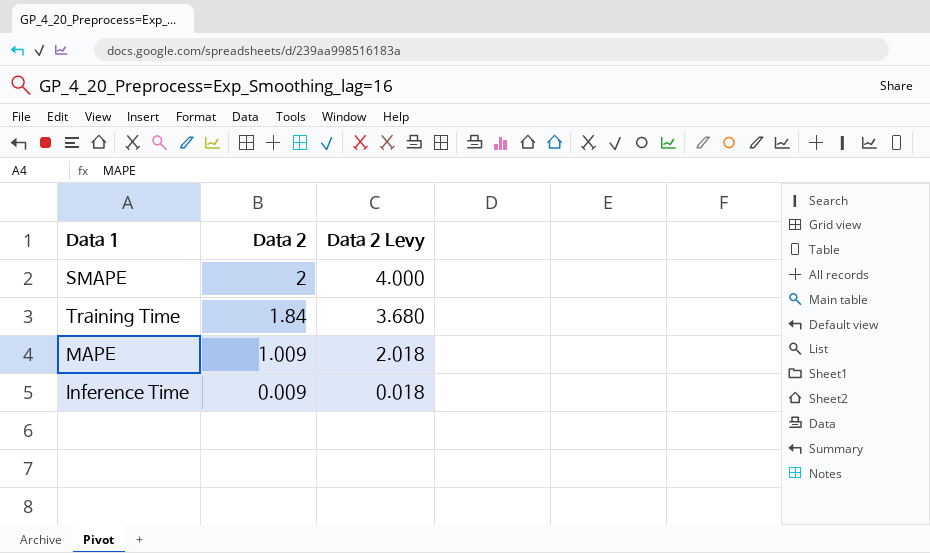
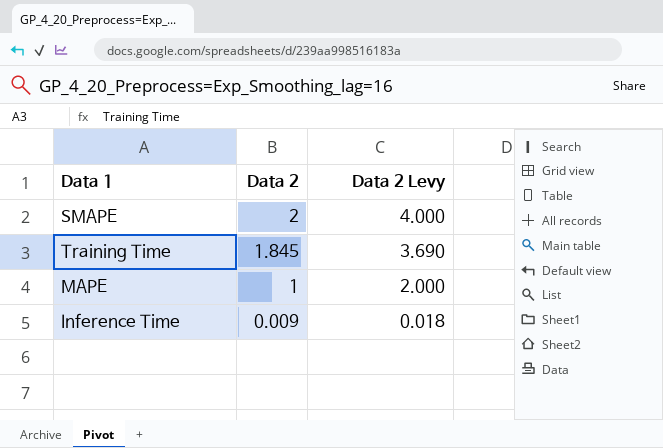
Training Time | Data 2: 1.84 -> 1.845
Training Time | Data 2 Levy: 3.680 -> 3.690
MAPE | Data 2: 1.009 -> 1
MAPE | Data 2 Levy: 2.018 -> 2.000

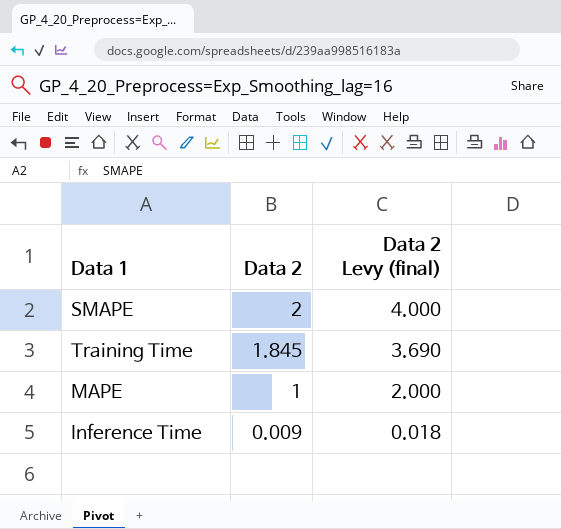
column name: Data 2 Levy -> Data 2 Levy (final)

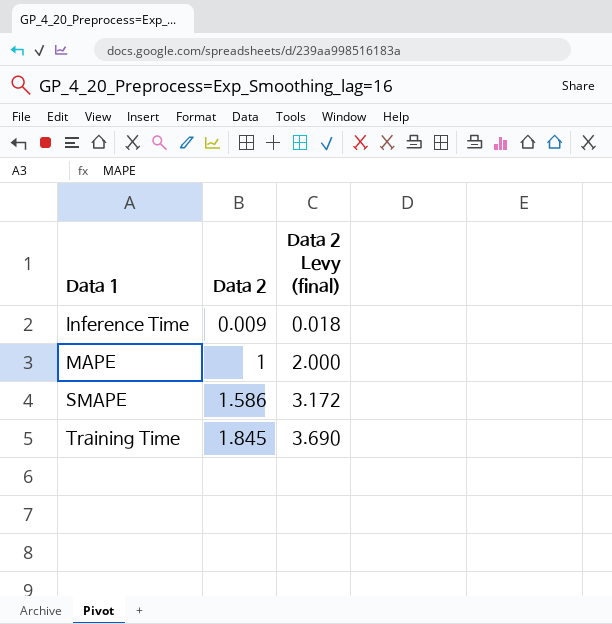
row order: Data 2 descending -> Data 1 ascending
SMAPE | Data 2: 2 -> 1.586
SMAPE | Data 2 Levy (final): 4.000 -> 3.172

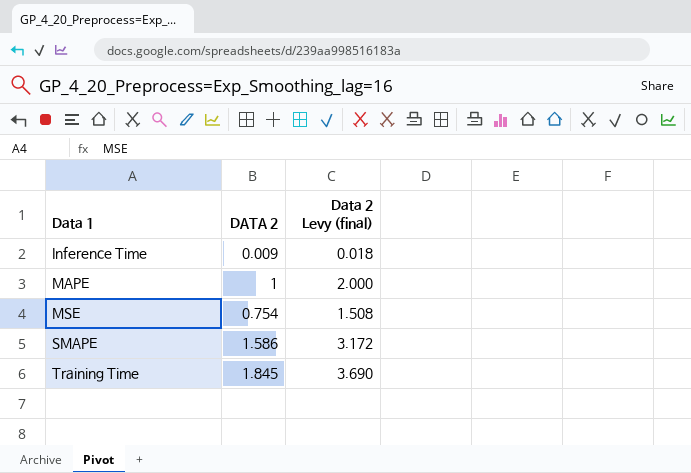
column name: Data 2 -> DATA 2
row MSE: none -> 0.754 | 1.508

